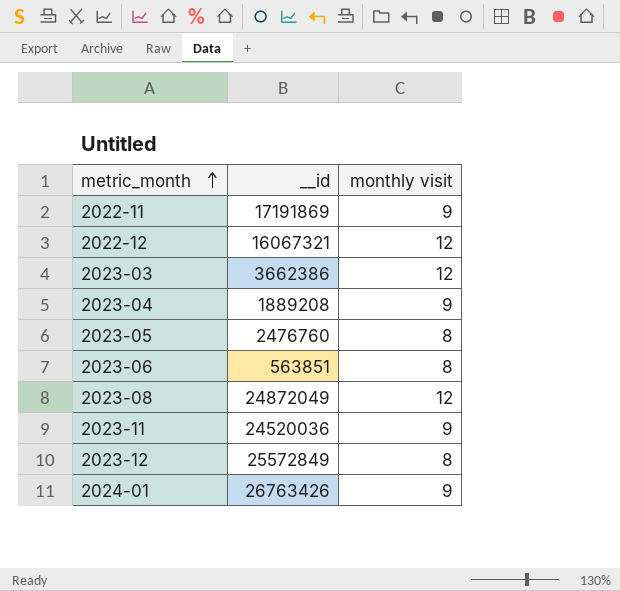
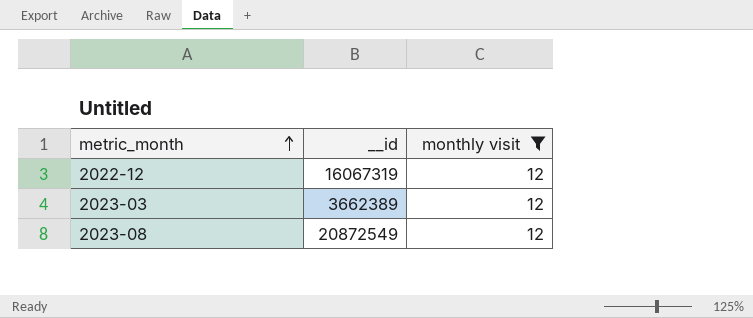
filter: none -> monthly visit = 12
2022-12 | __id: 16067321 -> 16067319
2023-03 | __id: 3662386 -> 3662389
2023-08 | __id: 24872049 -> 20872549

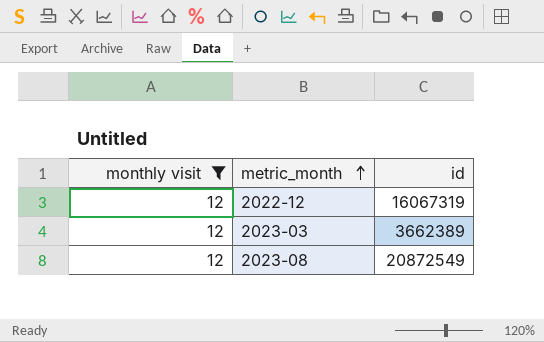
column monthly visit | position: 3 -> 1
column name: __id -> id

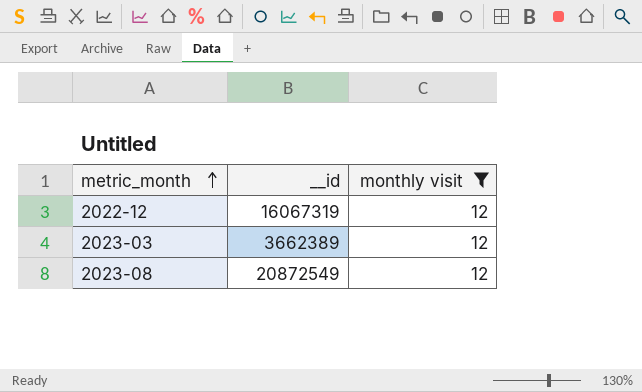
column name: id -> __id
column monthly visit | position: 1 -> 3

